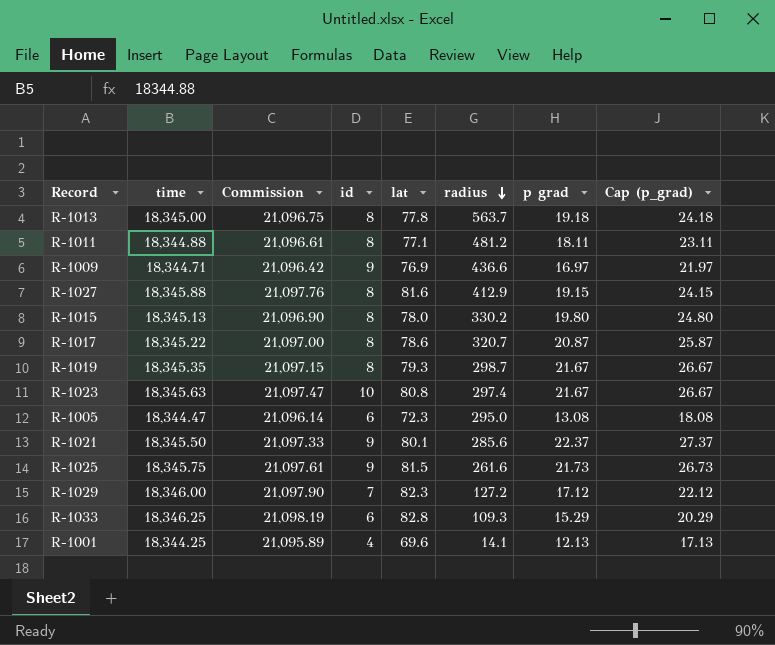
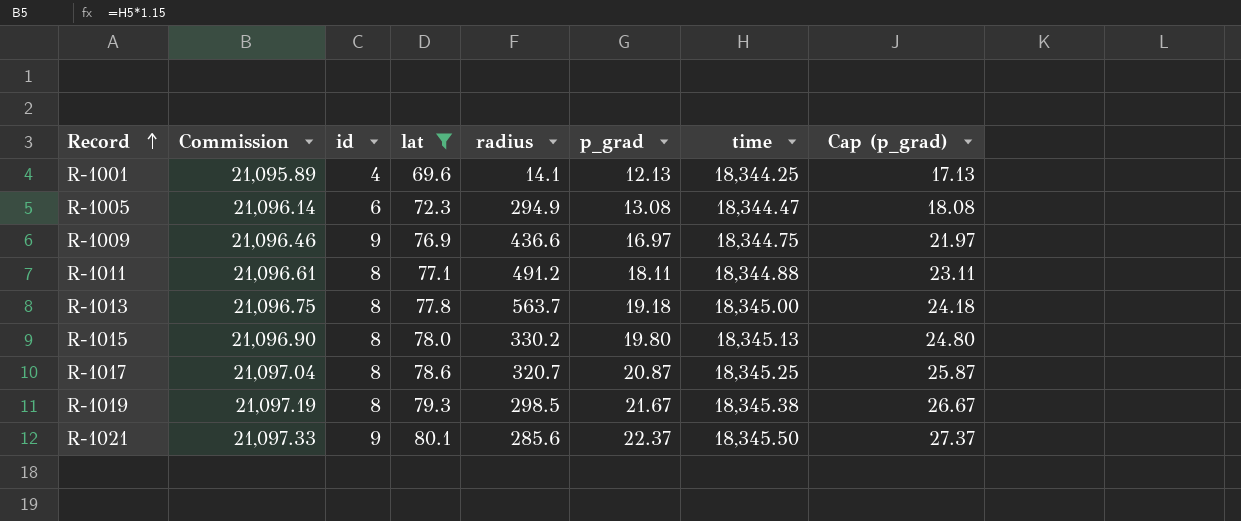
filter: none -> lat <= 80.1
row order: radius descending -> Record ascending
column name: p grad -> p_grad
column time | position: 2 -> 7
R-1005 | radius: 295.0 -> 294.9
R-1009 | Commission: 21,096.42 -> 21,096.46
R-1009 | time: 18,344.71 -> 18,344.75
R-1011 | radius: 481.2 -> 491.2
R-1017 | Commission: 21,097.00 -> 21,097.04
R-1017 | time: 18,345.22 -> 18,345.25
R-1019 | Commission: 21,097.15 -> 21,097.19
R-1019 | radius: 298.7 -> 298.5
R-1019 | time: 18,345.35 -> 18,345.38

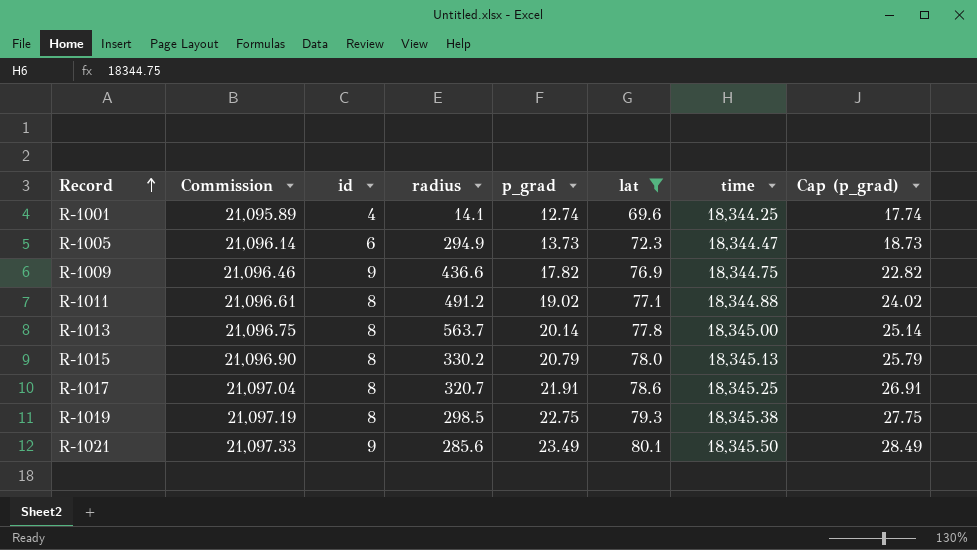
column lat | position: 4 -> 6
R-1001 | p_grad: 12.13 -> 12.74
R-1001 | Cap (p_grad): 17.13 -> 17.74
R-1005 | p_grad: 13.08 -> 13.73
R-1005 | Cap (p_grad): 18.08 -> 18.73
R-1009 | p_grad: 16.97 -> 17.82
R-1009 | Cap (p_grad): 21.97 -> 22.82
R-1011 | p_grad: 18.11 -> 19.02
R-1011 | Cap (p_grad): 23.11 -> 24.02
R-1013 | p_grad: 19.18 -> 20.14
R-1013 | Cap (p_grad): 24.18 -> 25.14
R-1015 | p_grad: 19.80 -> 20.79
R-1015 | Cap (p_grad): 24.80 -> 25.79
R-1017 | p_grad: 20.87 -> 21.91
R-1017 | Cap (p_grad): 25.87 -> 26.91
R-1019 | p_grad: 21.67 -> 22.75
R-1019 | Cap (p_grad): 26.67 -> 27.75
R-1021 | p_grad: 22.37 -> 23.49
R-1021 | Cap (p_grad): 27.37 -> 28.49

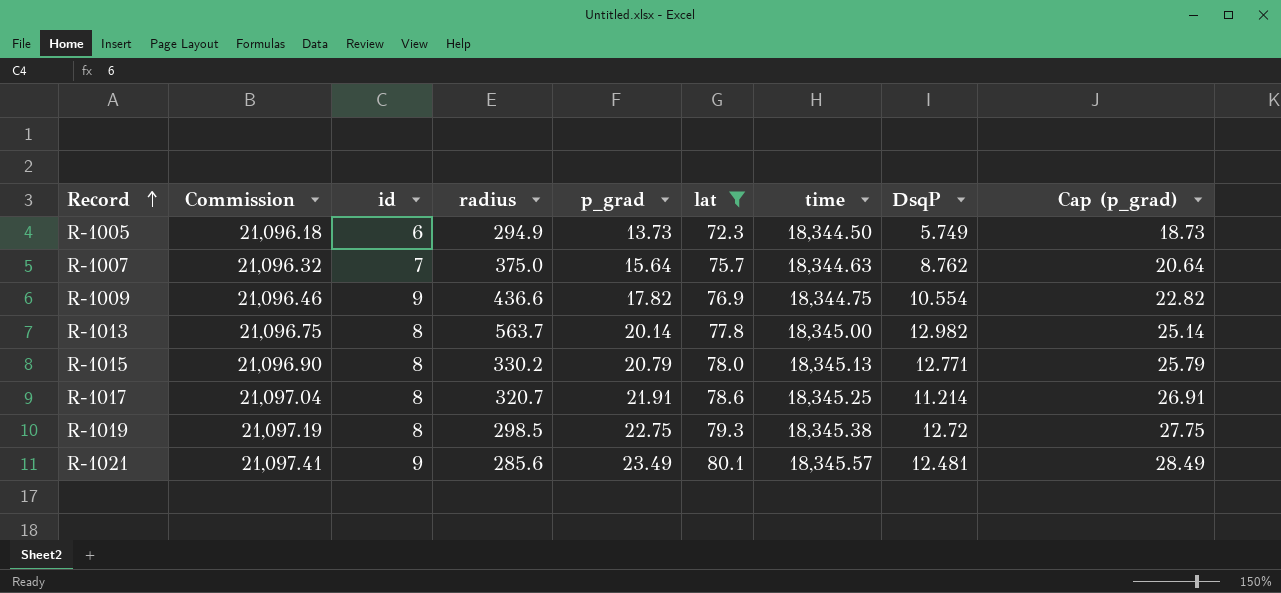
column DsqP | position: none -> 8
row R-1001: 21,095.89 | 4 | 14.1 | 12.74 | 69.6 | 18,344.25 | 17.74 -> none
row R-1011: 21,096.61 | 8 | 491.2 | 19.02 | 77.1 | 18,344.88 | 24.02 -> none
R-1005 | Commission: 21,096.14 -> 21,096.18
R-1005 | time: 18,344.47 -> 18,344.50
row R-1007: none -> 21,096.32 | 7 | 375.0 | 15.64 | 75.7 | 18,344.63 | 8.762 | 20.64
R-1021 | Commission: 21,097.33 -> 21,097.41
R-1021 | time: 18,345.50 -> 18,345.57

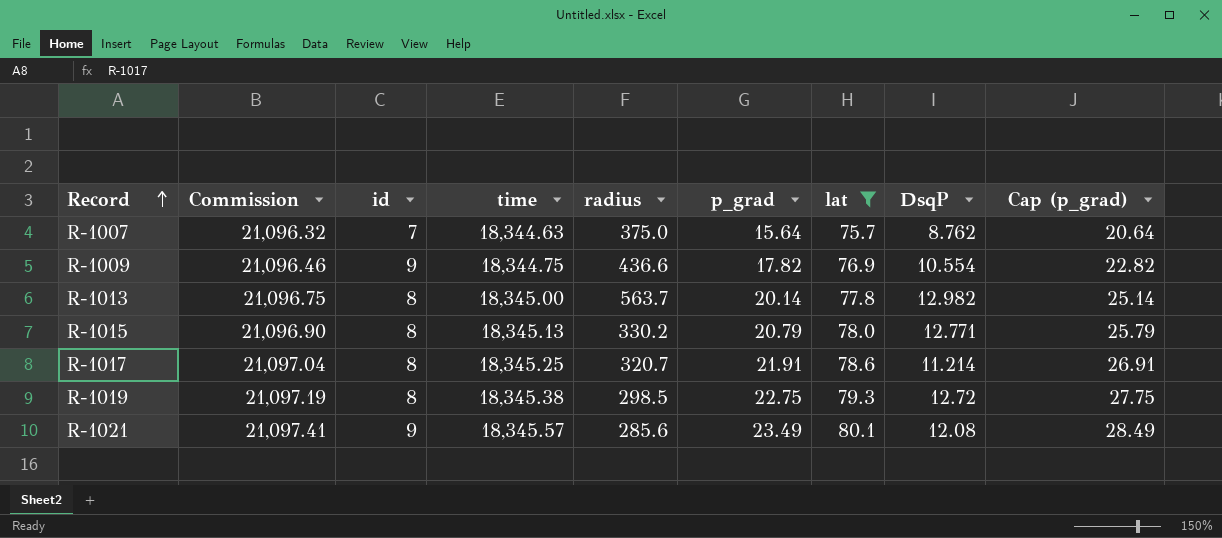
column time | position: 7 -> 4
row R-1005: 21,096.18 | 6 | 294.9 | 13.73 | 72.3 | 18,344.50 | 5.749 | 18.73 -> none
R-1021 | DsqP: 12.481 -> 12.08

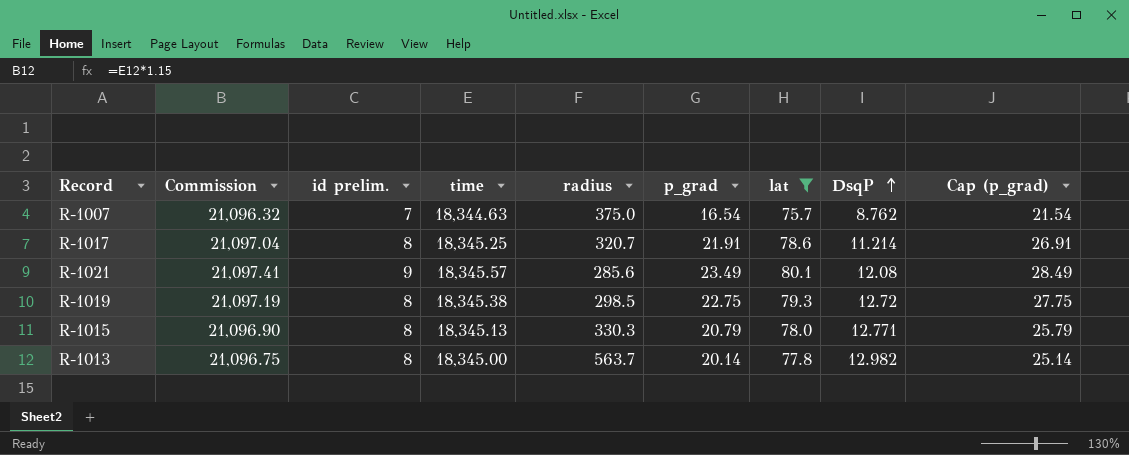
row order: Record ascending -> DsqP ascending
column name: id -> id prelim.
row R-1009: 21,096.46 | 9 | 18,344.75 | 436.6 | 17.82 | 76.9 | 10.554 | 22.82 -> none
R-1007 | p_grad: 15.64 -> 16.54
R-1007 | Cap (p_grad): 20.64 -> 21.54
R-1015 | radius: 330.2 -> 330.3

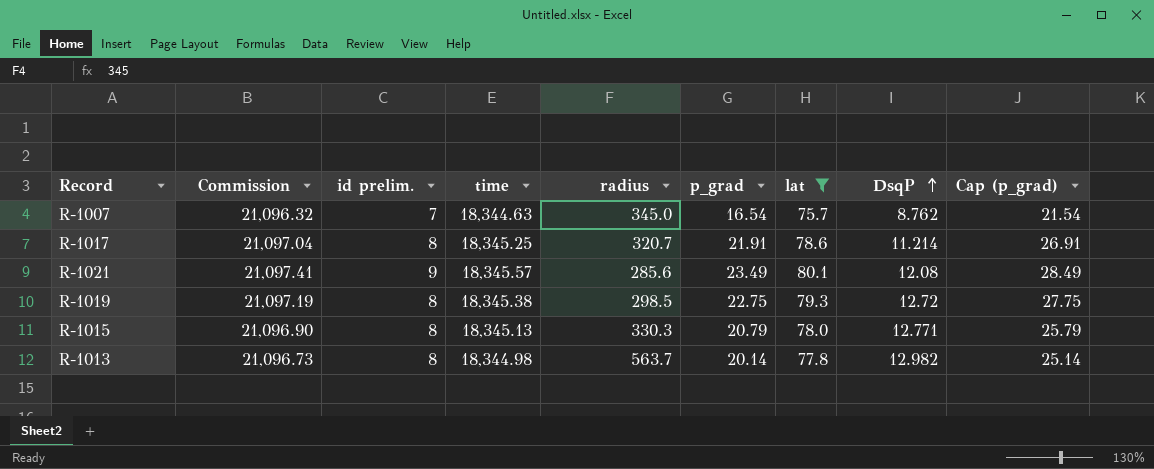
R-1007 | radius: 375.0 -> 345.0
R-1013 | Commission: 21,096.75 -> 21,096.73
R-1013 | time: 18,345.00 -> 18,344.98

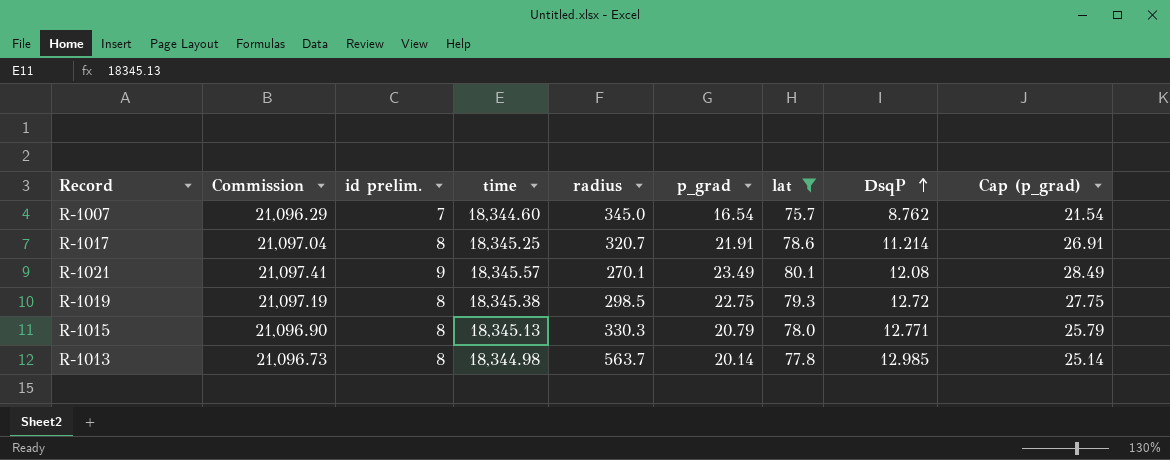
R-1007 | Commission: 21,096.32 -> 21,096.29
R-1007 | time: 18,344.63 -> 18,344.60
R-1021 | radius: 285.6 -> 270.1
R-1013 | DsqP: 12.982 -> 12.985

